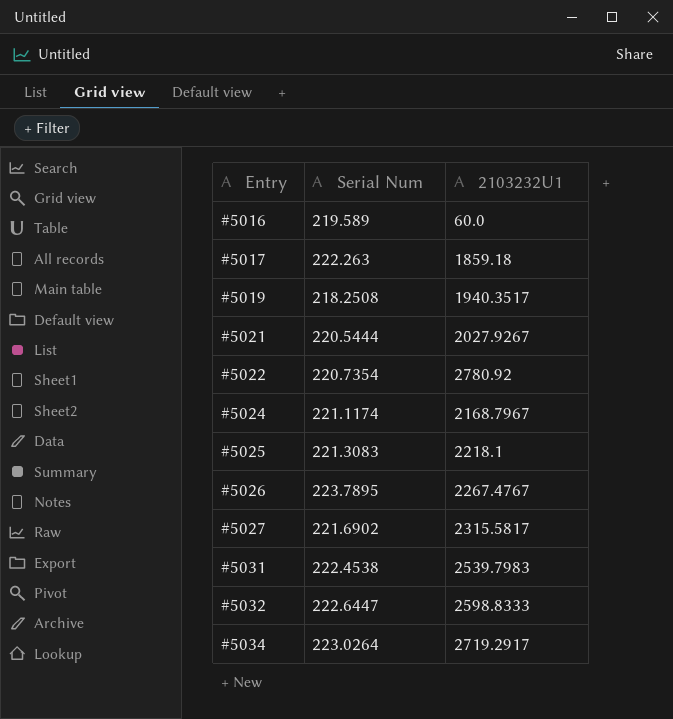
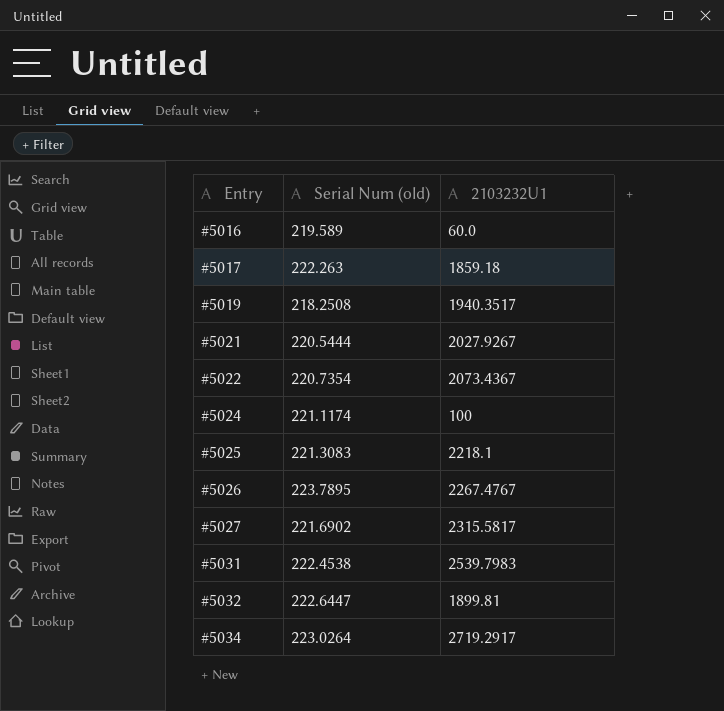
column name: Serial Num -> Serial Num (old)
#5022 | 2103232U1: 2780.92 -> 2073.4367
#5024 | 2103232U1: 2168.7967 -> 100
#5032 | 2103232U1: 2598.8333 -> 1899.81

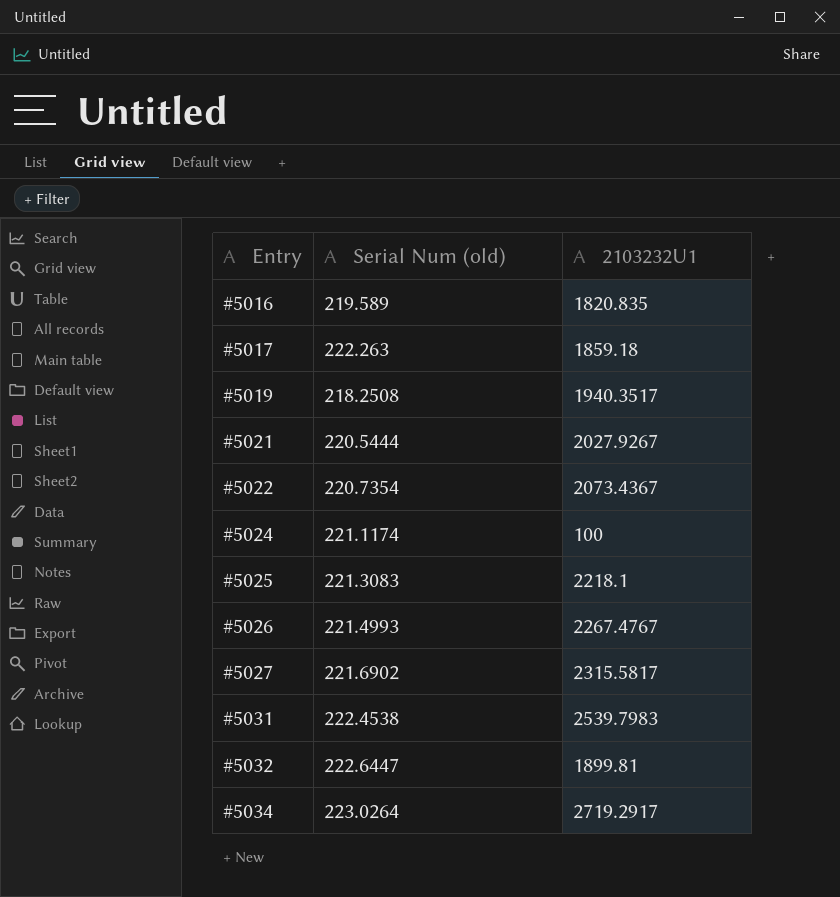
#5016 | 2103232U1: 60.0 -> 1820.835
#5026 | Serial Num (old): 223.7895 -> 221.4993

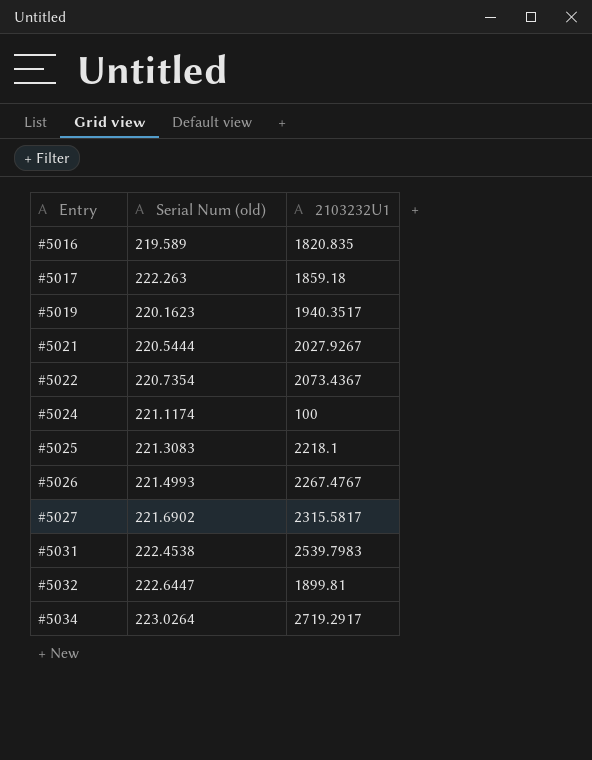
#5019 | Serial Num (old): 218.2508 -> 220.1623

